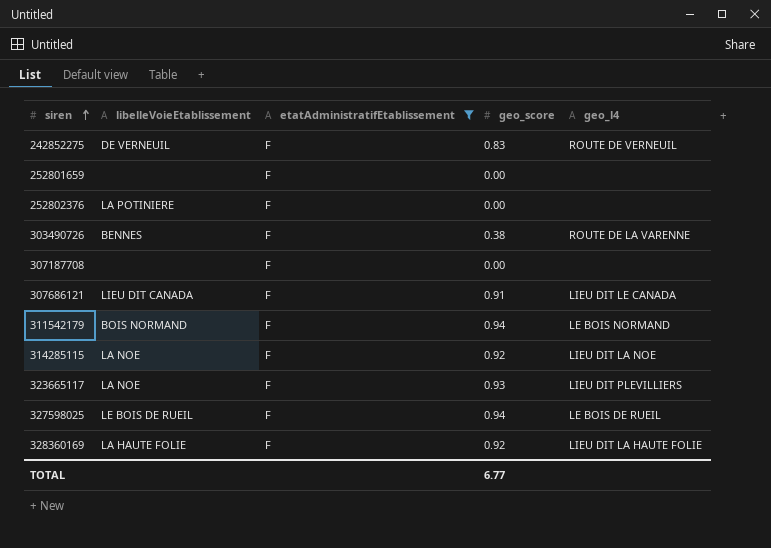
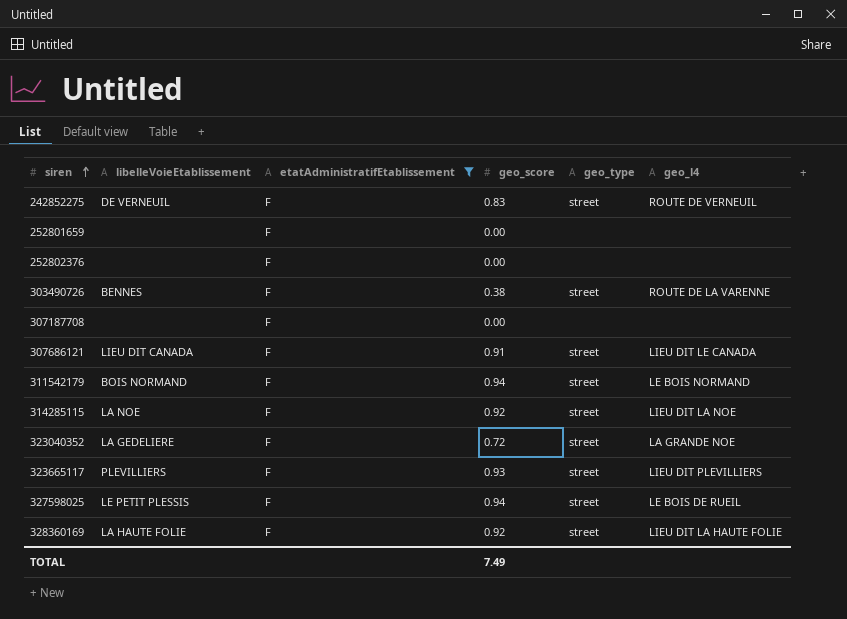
column geo_type | position: none -> 5
252802376 | libelleVoieEtablissement: LA POTINIERE -> none
row 323040352: none -> LA GEDELIERE | F | 0.72 | street | LA GRANDE NOE
323665117 | libelleVoieEtablissement: LA NOE -> PLEVILLIERS
327598025 | libelleVoieEtablissement: LE BOIS DE RUEIL -> LE PETIT PLESSIS
TOTAL | geo_score: 6.77 -> 7.49

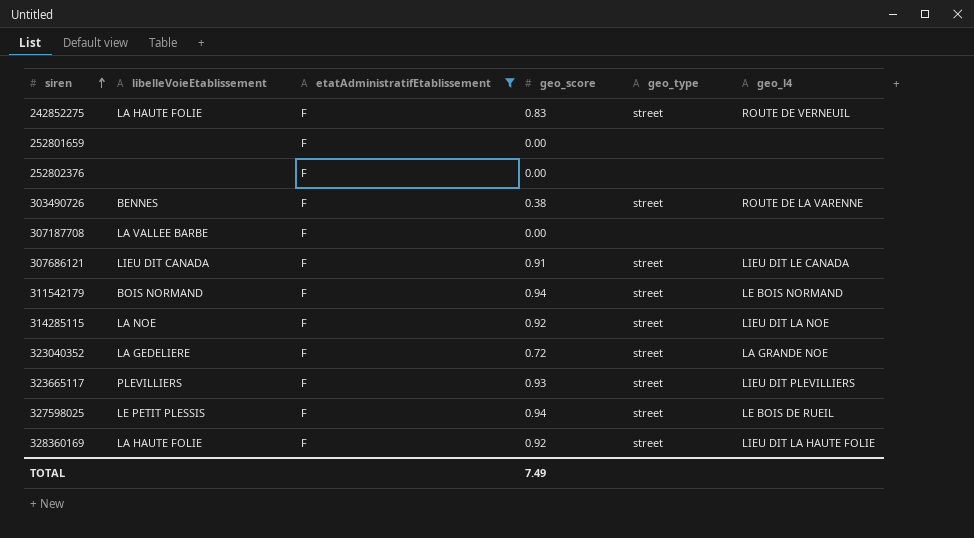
242852275 | libelleVoieEtablissement: DE VERNEUIL -> LA HAUTE FOLIE
307187708 | libelleVoieEtablissement: none -> LA VALLEE BARBE

